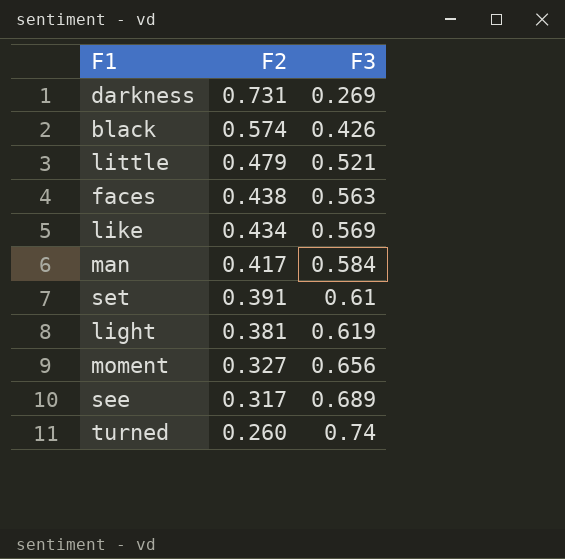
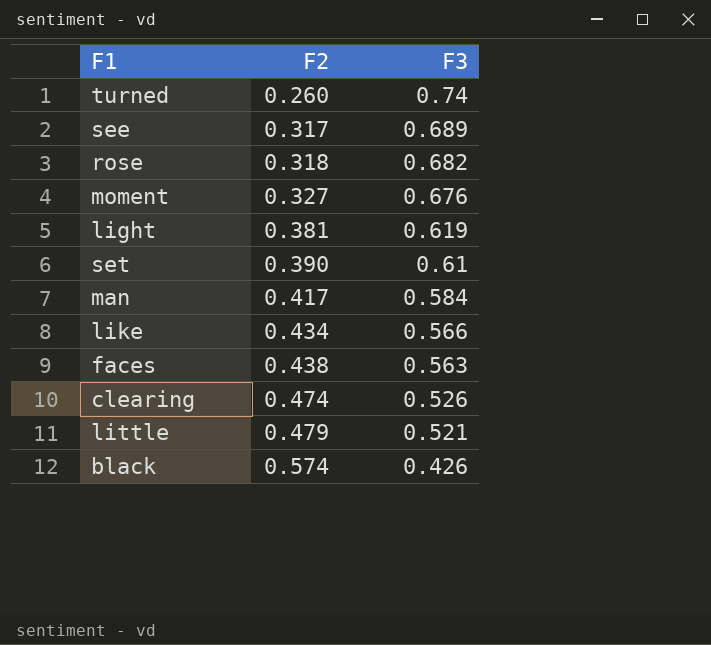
row order: F2 descending -> F2 ascending
row darkness: 0.731 | 0.269 -> none
row rose: none -> 0.318 | 0.682
moment | F3: 0.656 -> 0.676
set | F2: 0.391 -> 0.390
like | F3: 0.569 -> 0.566
row clearing: none -> 0.474 | 0.526

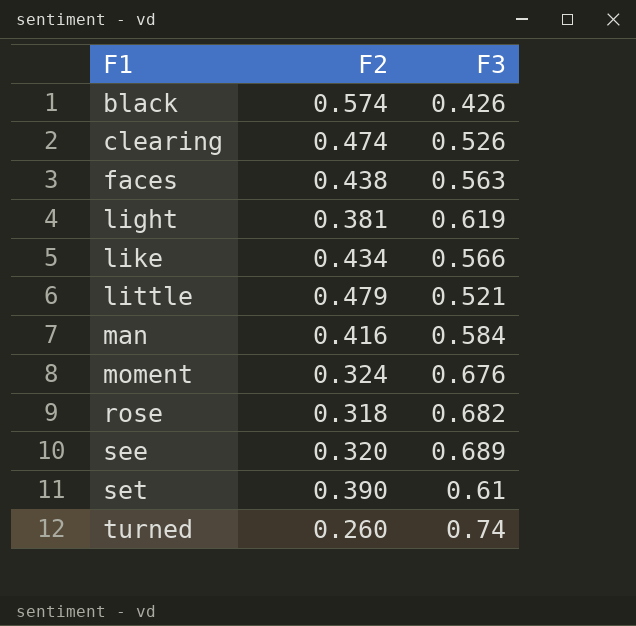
row order: F2 ascending -> F1 ascending
man | F2: 0.417 -> 0.416
moment | F2: 0.327 -> 0.324
see | F2: 0.317 -> 0.320

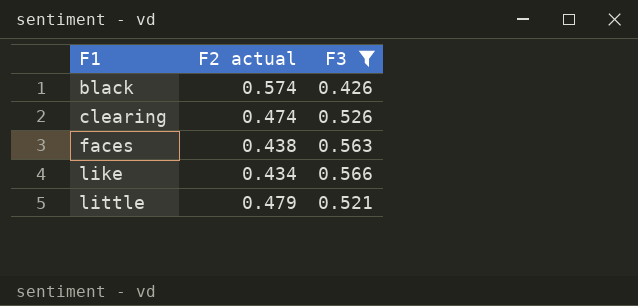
filter: none -> F3 <= 0.566
column name: F2 -> F2 actual

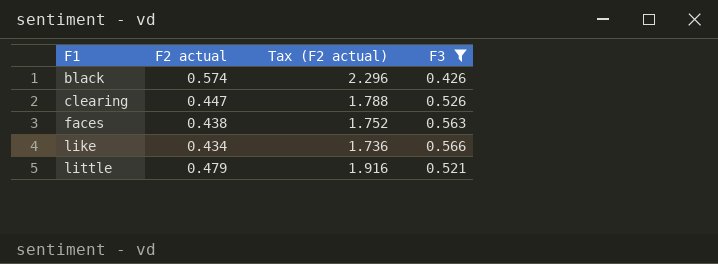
column Tax (F2 actual) | formula: none -> [F2 actual] * 4
clearing | F2 actual: 0.474 -> 0.447

